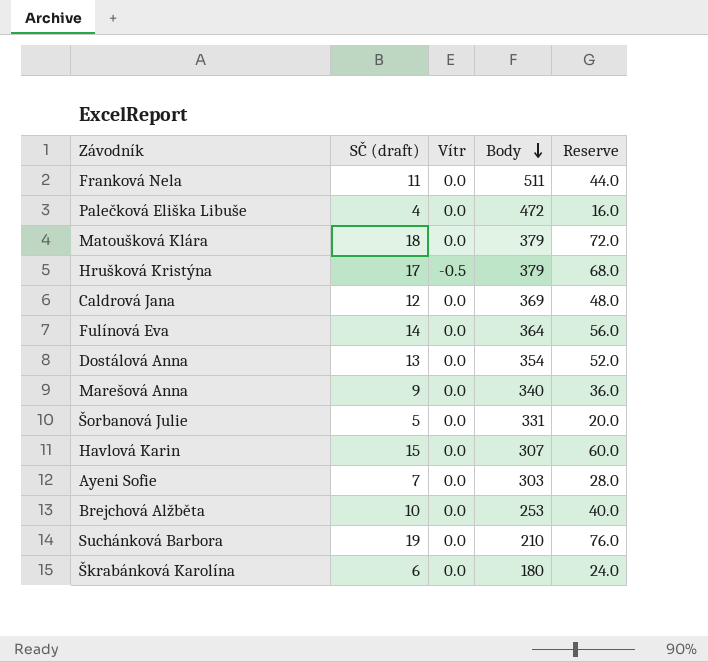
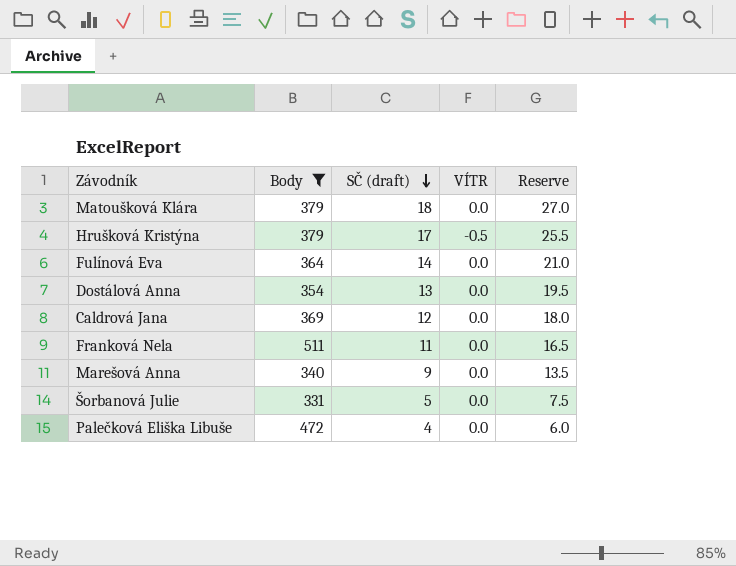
filter: none -> Body >= 331
row order: Body descending -> SČ (draft) descending
column Body | position: 4 -> 2
column name: Vítr -> VÍTR
column Reserve | formula: [SČ (draft)] * 4 -> [SČ (draft)] * 1.5

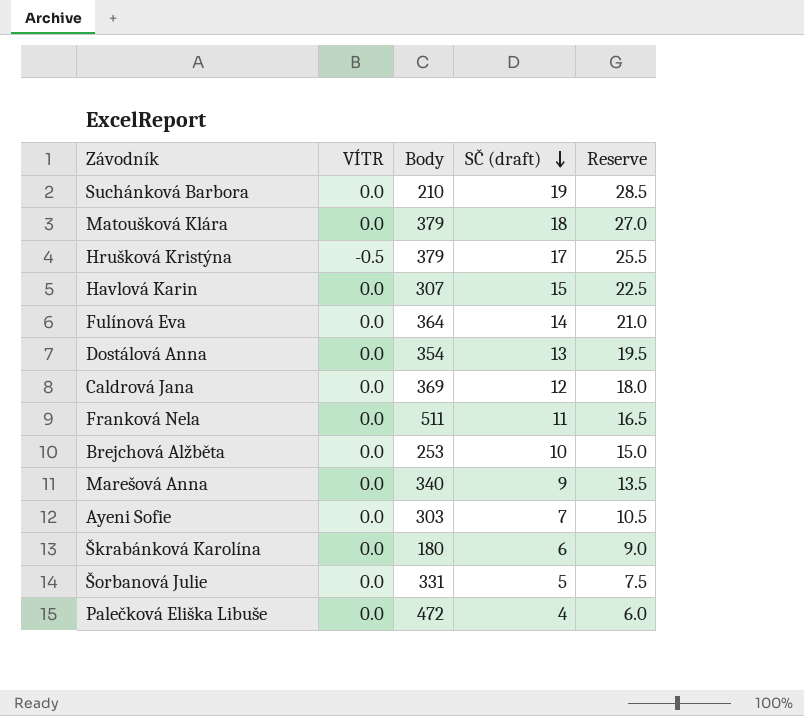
filter: Body >= 331 -> none
column VÍTR | position: 4 -> 2

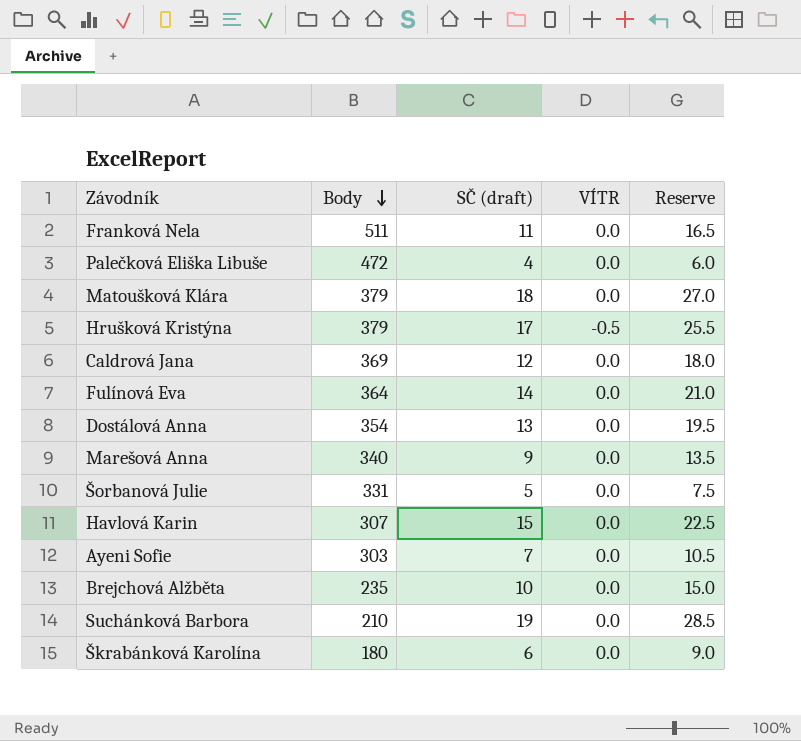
row order: SČ (draft) descending -> Body descending
column VÍTR | position: 2 -> 4
Brejchová Alžběta | Body: 253 -> 235

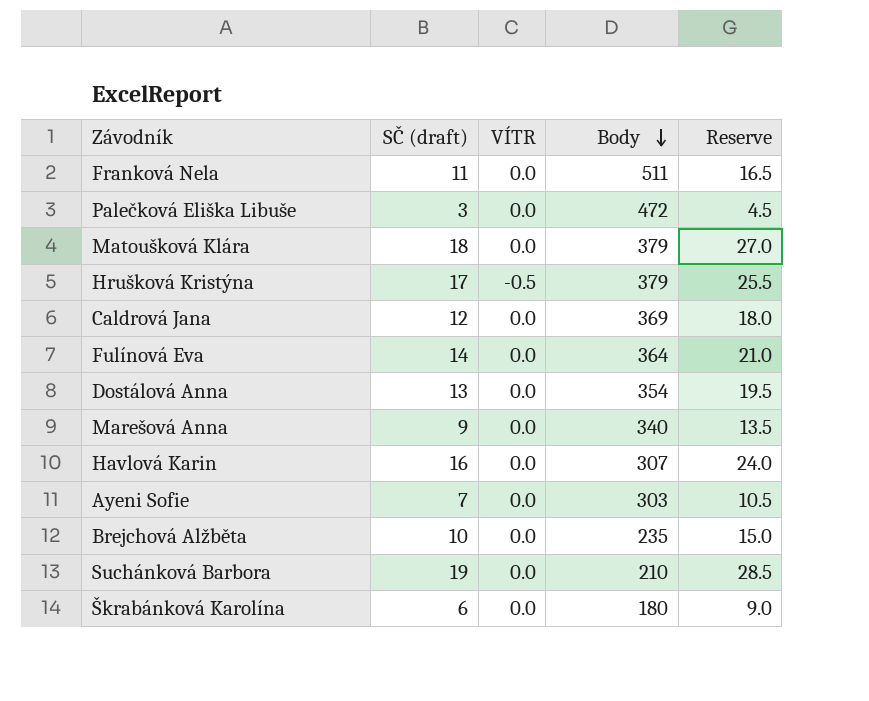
column Body | position: 2 -> 4
row Šorbanová Julie: 331 | 5 | 0.0 | 7.5 -> none
Palečková Eliška Libuše | SČ (draft): 4 -> 3
Palečková Eliška Libuše | Reserve: 6.0 -> 4.5
Havlová Karin | SČ (draft): 15 -> 16
Havlová Karin | Reserve: 22.5 -> 24.0

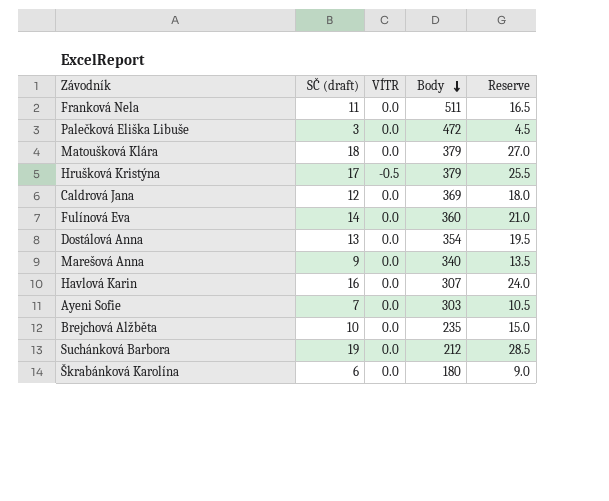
Fulínová Eva | Body: 364 -> 360
Suchánková Barbora | Body: 210 -> 212

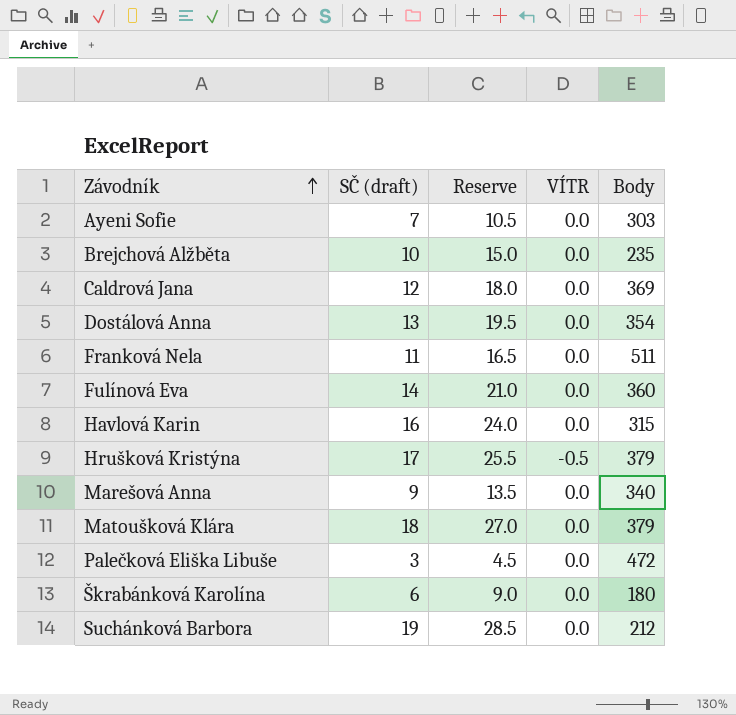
row order: Body descending -> Závodník ascending
column Reserve | position: 5 -> 3
Havlová Karin | Body: 307 -> 315

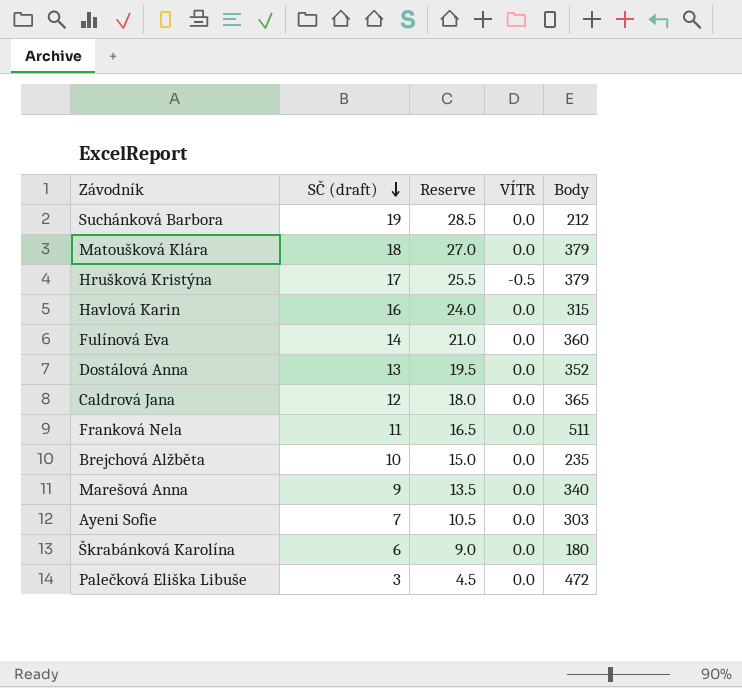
row order: Závodník ascending -> SČ (draft) descending
Dostálová Anna | Body: 354 -> 352
Caldrová Jana | Body: 369 -> 365

